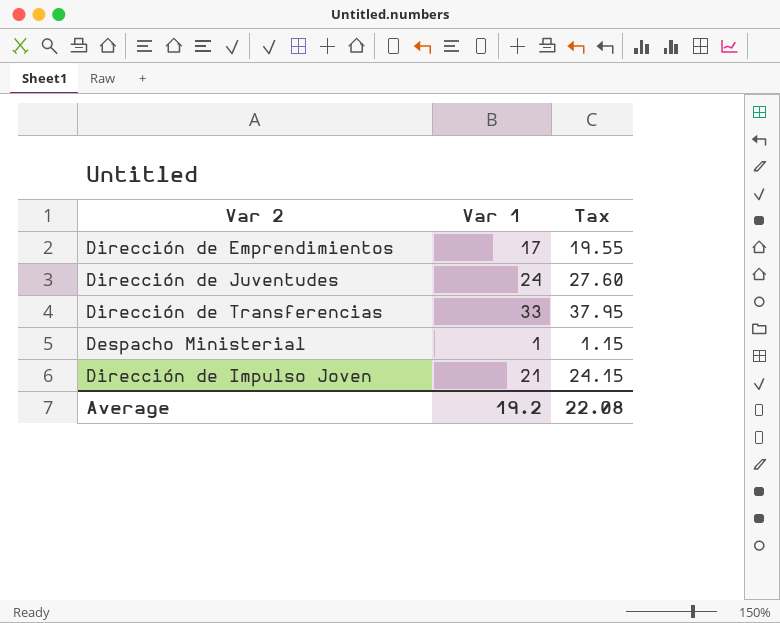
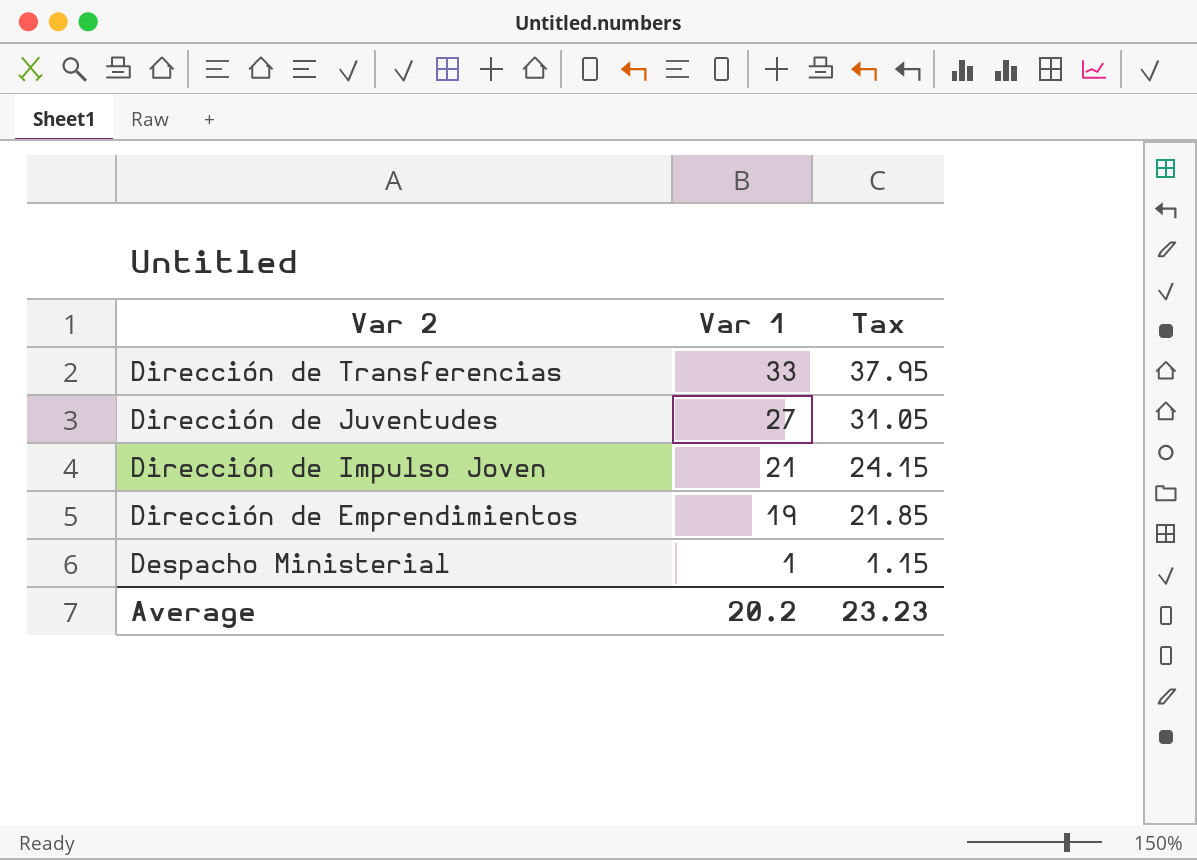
row order: none -> Var 2 descending
Dirección de Juventudes | Var 1: 24 -> 27
Dirección de Juventudes | Tax: 27.60 -> 31.05
Dirección de Emprendimientos | Var 1: 17 -> 19
Dirección de Emprendimientos | Tax: 19.55 -> 21.85
Average | Var 1: 19.2 -> 20.2
Average | Tax: 22.08 -> 23.23

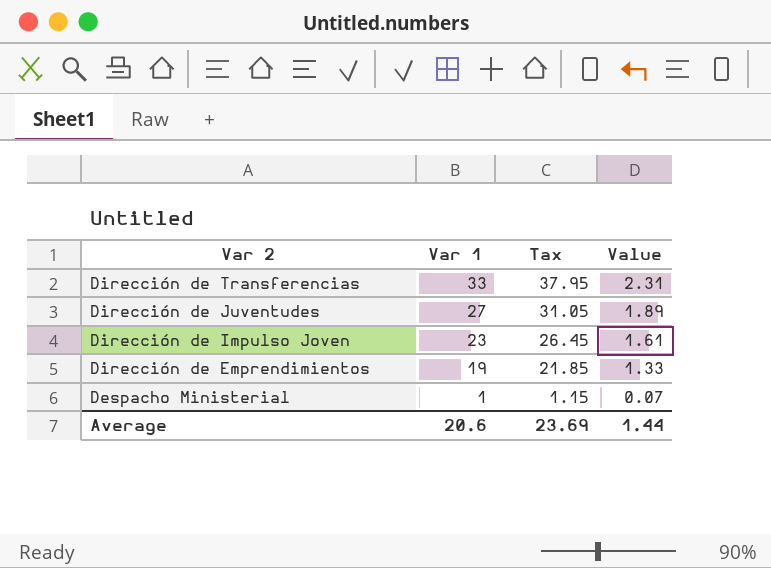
column Value | formula: none -> [Var 1] * 0.07
Dirección de Impulso Joven | Var 1: 21 -> 23
Dirección de Impulso Joven | Tax: 24.15 -> 26.45
Average | Var 1: 20.2 -> 20.6
Average | Tax: 23.23 -> 23.69

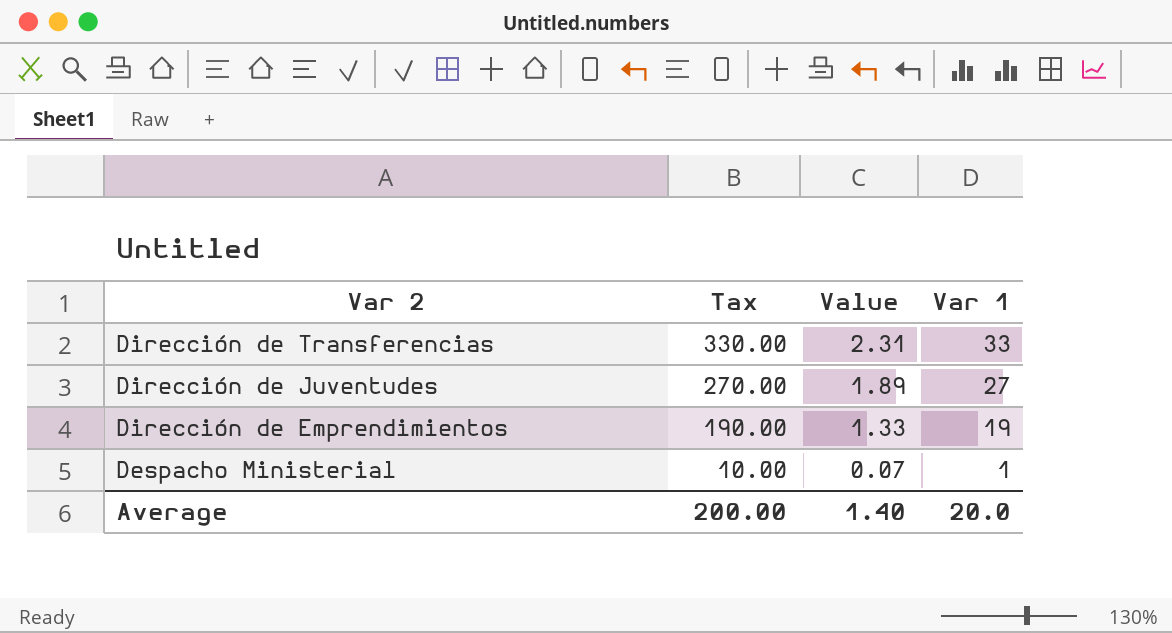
column Tax | formula: [Var 1] * 1.15 -> [Var 1] * 10
column Var 1 | position: 2 -> 4
row Dirección de Impulso Joven: 23 | 26.45 | 1.61 -> none
Average | Tax: 23.69 -> 200.00
Average | Value: 1.44 -> 1.40
Average | Var 1: 20.6 -> 20.0

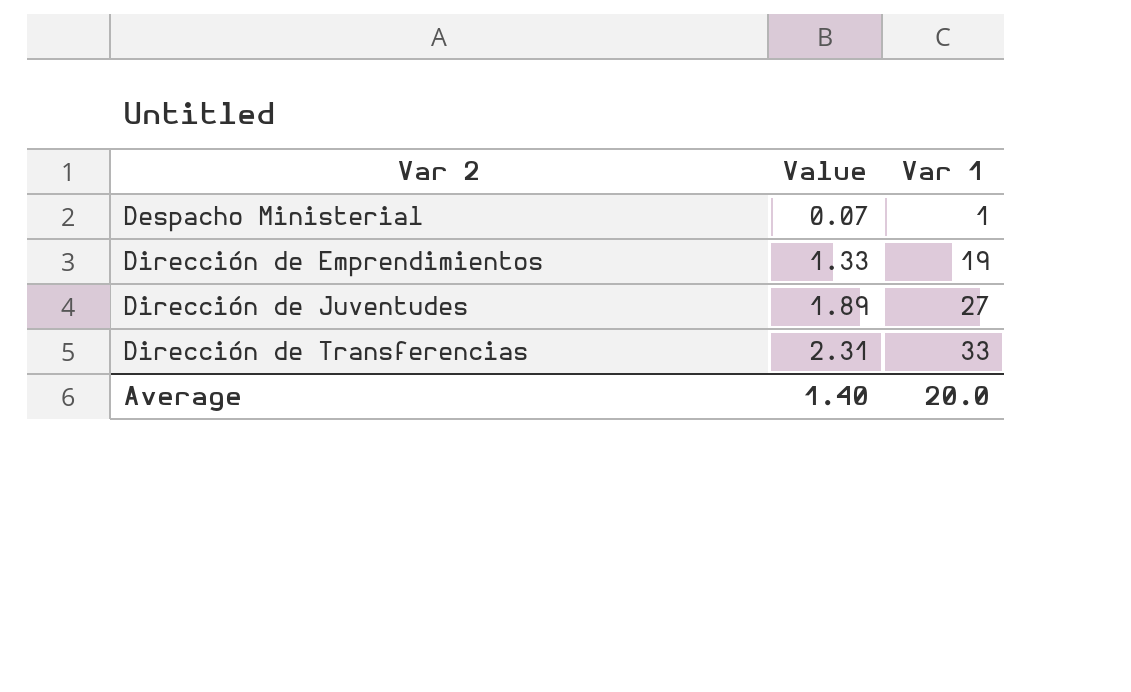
row order: Var 2 descending -> Var 2 ascending
column Tax | formula: [Var 1] * 10 -> none

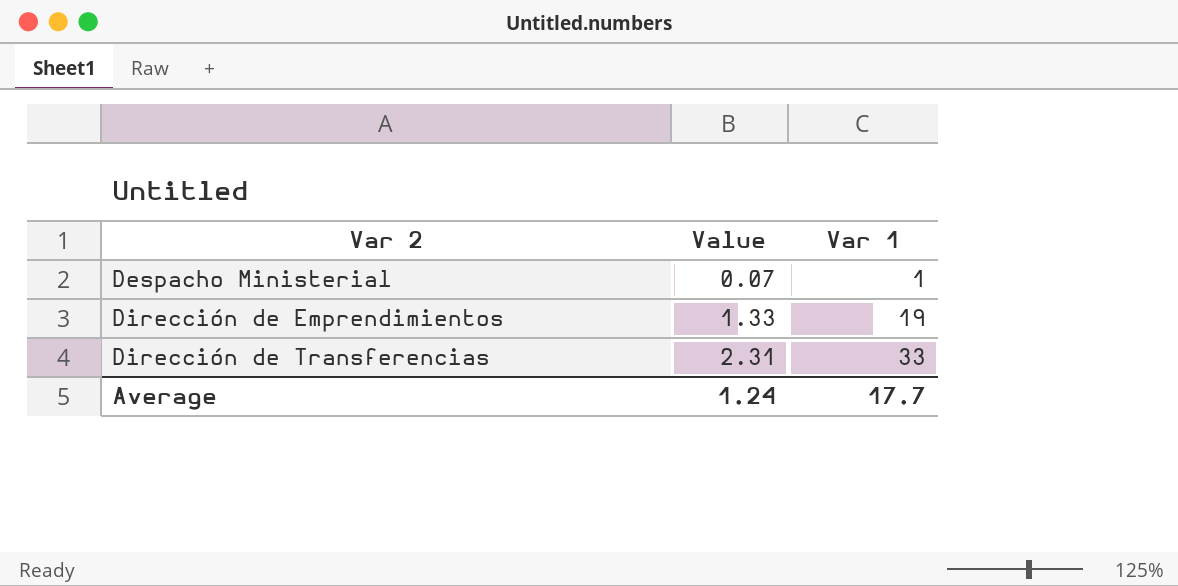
row Dirección de Juventudes: 1.89 | 27 -> none
Average | Value: 1.40 -> 1.24
Average | Var 1: 20.0 -> 17.7

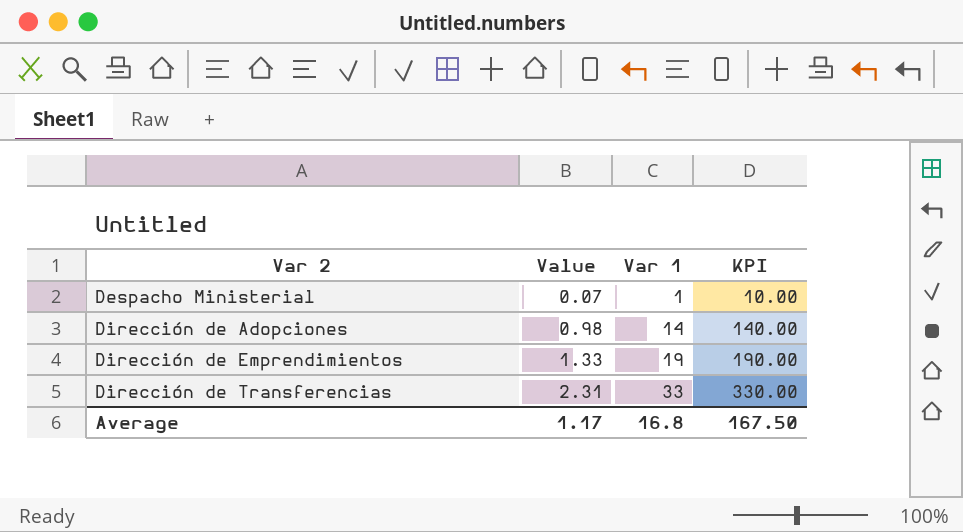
column KPI | formula: none -> [Var 1] * 10
row Dirección de Adopciones: none -> 0.98 | 14 | 140.00
Average | Value: 1.24 -> 1.17
Average | Var 1: 17.7 -> 16.8

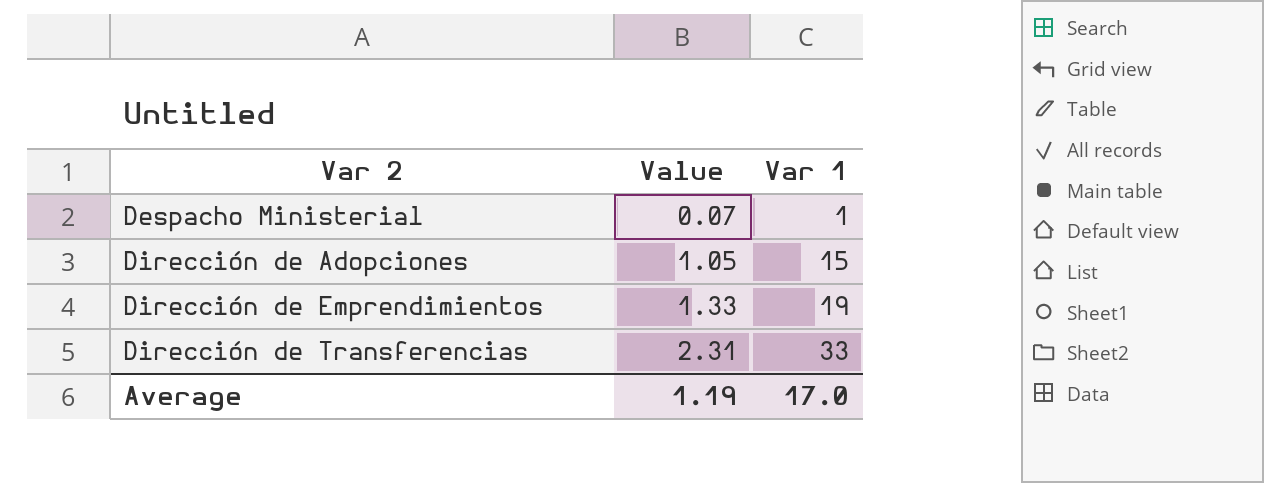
column KPI | formula: [Var 1] * 10 -> none
Dirección de Adopciones | Value: 0.98 -> 1.05
Dirección de Adopciones | Var 1: 14 -> 15
Average | Value: 1.17 -> 1.19
Average | Var 1: 16.8 -> 17.0

